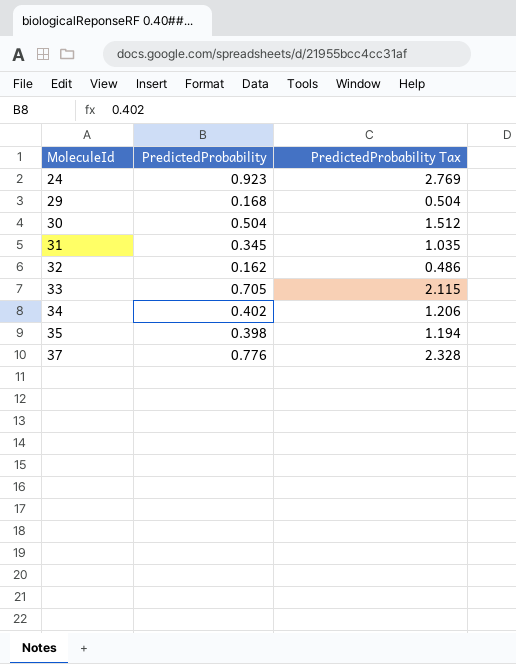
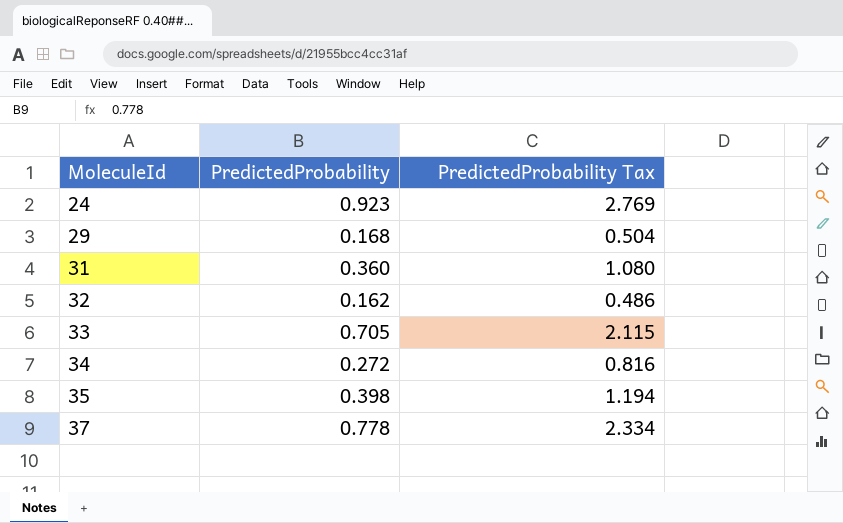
row 30: 0.504 | 1.512 -> none
31 | PredictedProbability: 0.345 -> 0.360
31 | PredictedProbability Tax: 1.035 -> 1.080
34 | PredictedProbability: 0.402 -> 0.272
34 | PredictedProbability Tax: 1.206 -> 0.816
37 | PredictedProbability: 0.776 -> 0.778
37 | PredictedProbability Tax: 2.328 -> 2.334

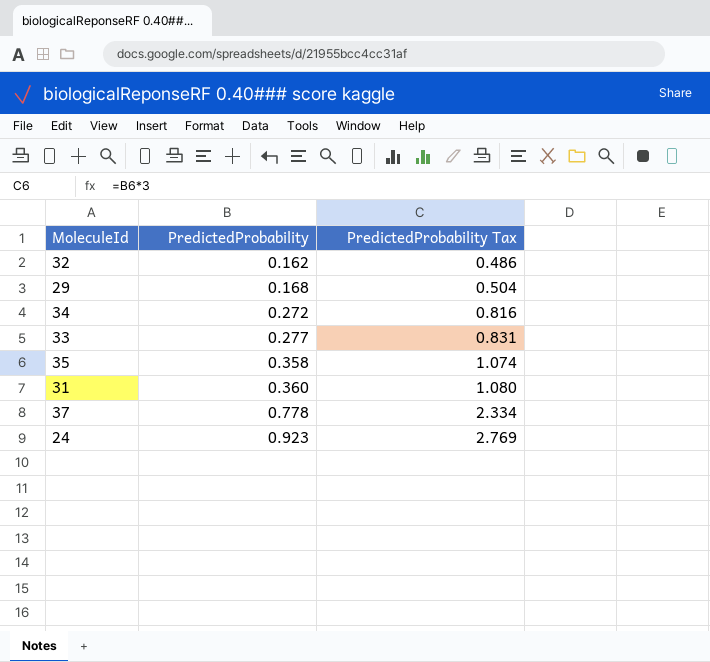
row order: MoleculeId ascending -> PredictedProbability ascending
33 | PredictedProbability: 0.705 -> 0.277
33 | PredictedProbability Tax: 2.115 -> 0.831
35 | PredictedProbability: 0.398 -> 0.358
35 | PredictedProbability Tax: 1.194 -> 1.074

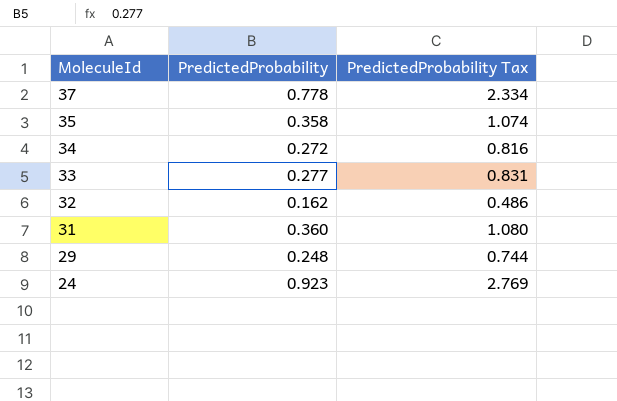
row order: PredictedProbability ascending -> MoleculeId descending
29 | PredictedProbability: 0.168 -> 0.248
29 | PredictedProbability Tax: 0.504 -> 0.744

